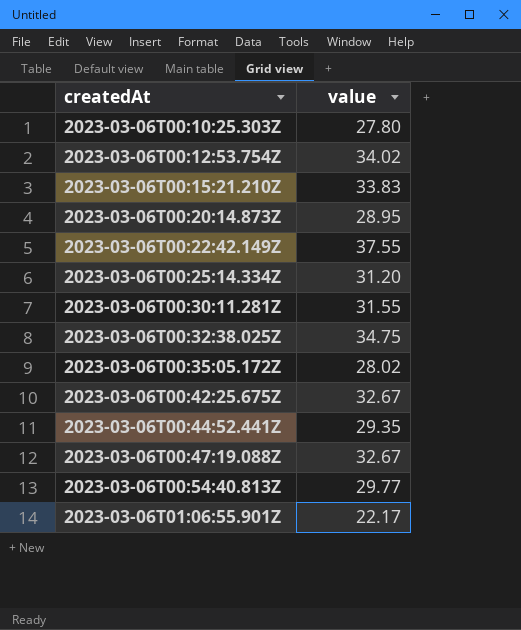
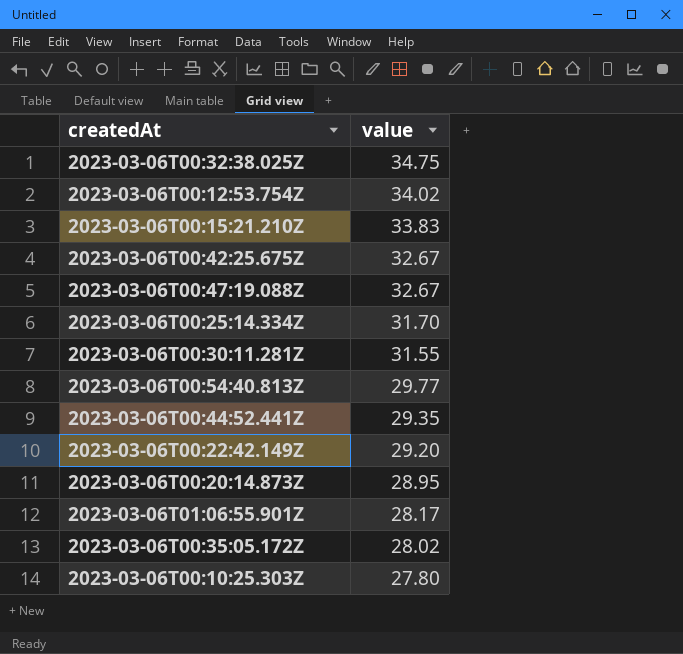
row order: createdAt ascending -> value descending
2023-03-06T00:25:14.334Z | value: 31.20 -> 31.70
2023-03-06T00:22:42.149Z | value: 37.55 -> 29.20
2023-03-06T01:06:55.901Z | value: 22.17 -> 28.17

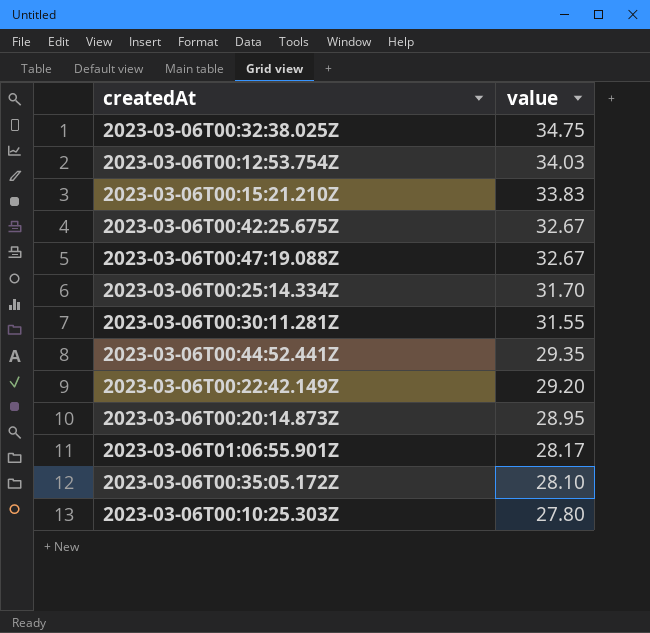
row 2023-03-06T00:54:40.813Z: 29.77 -> none
2023-03-06T00:12:53.754Z | value: 34.02 -> 34.03
2023-03-06T00:35:05.172Z | value: 28.02 -> 28.10

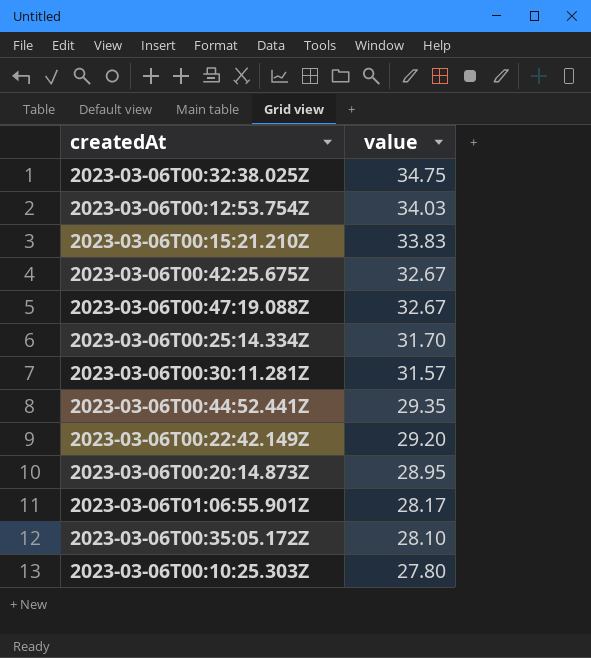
2023-03-06T00:30:11.281Z | value: 31.55 -> 31.57

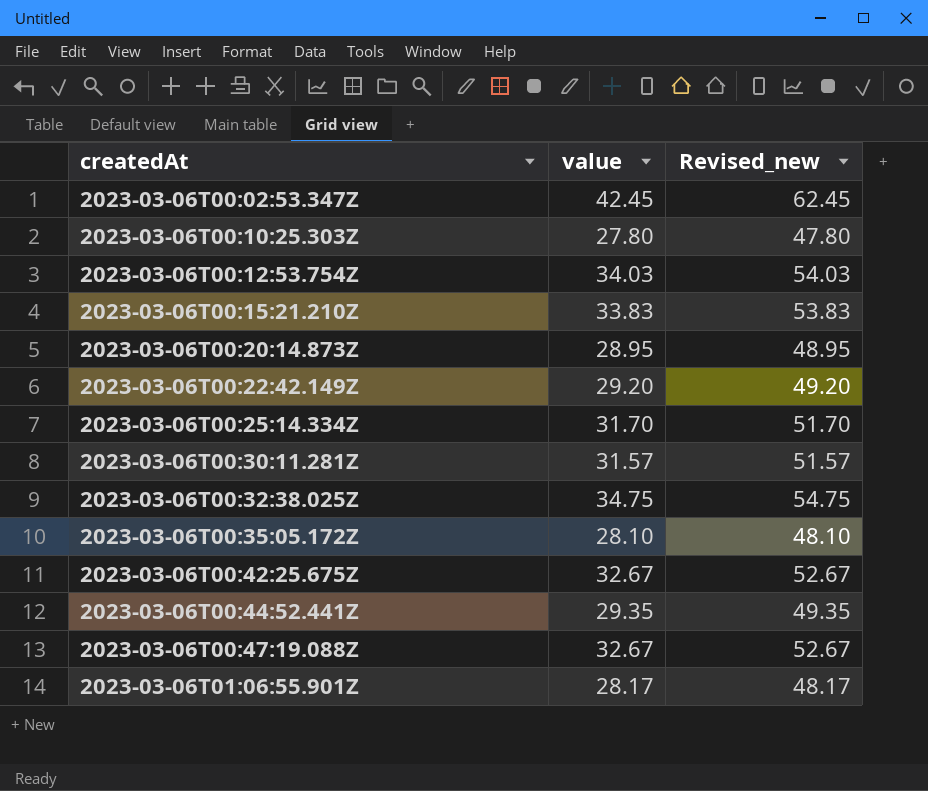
row order: value descending -> createdAt ascending
column Revised_new | formula: none -> [value] + 20
row 2023-03-06T00:02:53.347Z: none -> 42.45 | 62.45

